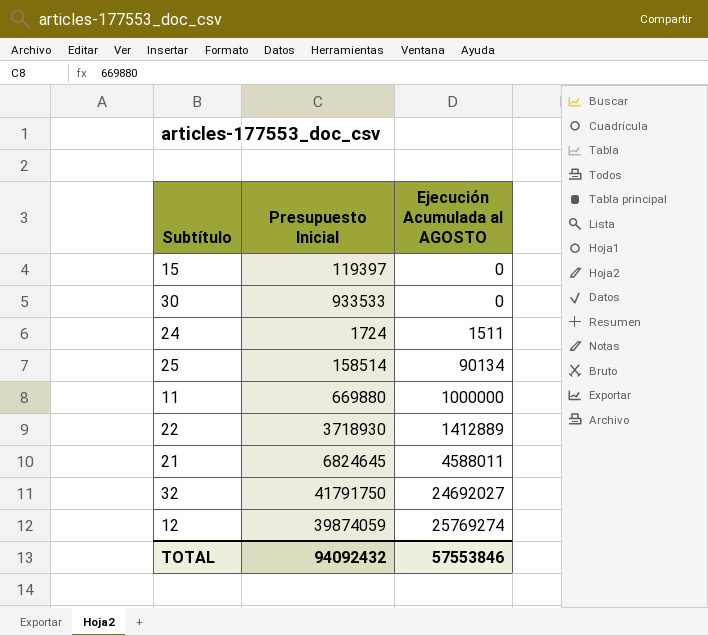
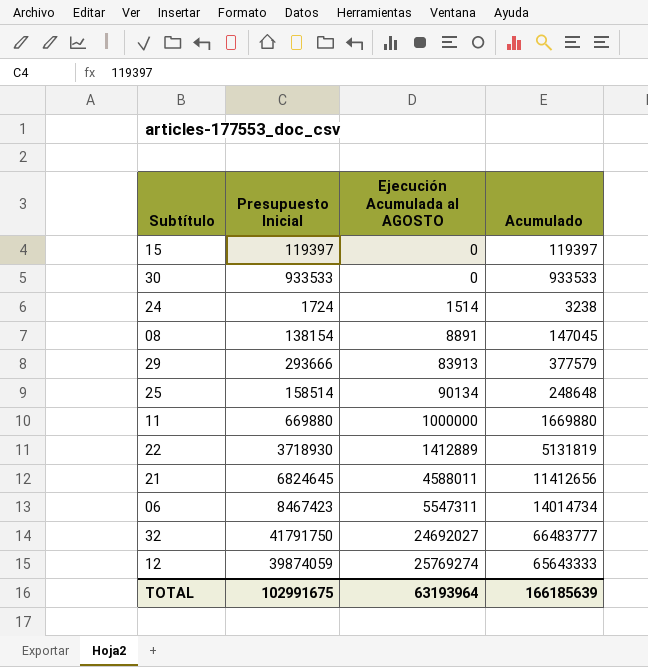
column Acumulado | formula: none -> [Presupuesto Inicial] + [Ejecución Acumulada al AGOSTO]
24 | Ejecución Acumulada al AGOSTO: 1511 -> 1514
row 08: none -> 138154 | 8891 | 147045
row 29: none -> 293666 | 83913 | 377579
row 06: none -> 8467423 | 5547311 | 14014734
TOTAL | Presupuesto Inicial: 94092432 -> 102991675
TOTAL | Ejecución Acumulada al AGOSTO: 57553846 -> 63193964

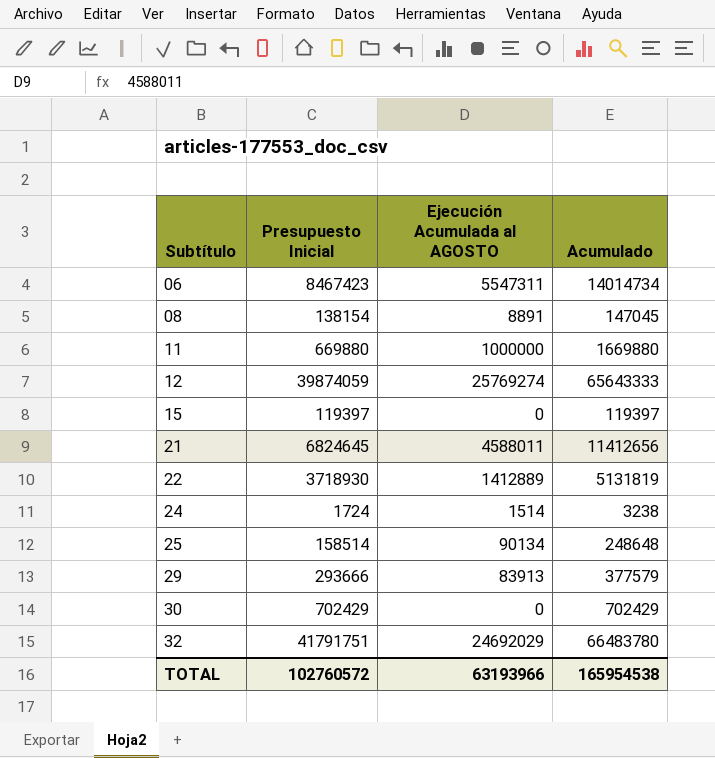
row order: Ejecución Acumulada al AGOSTO ascending -> Subtítulo ascending
30 | Presupuesto Inicial: 933533 -> 702429
30 | Acumulado: 933533 -> 702429
32 | Presupuesto Inicial: 41791750 -> 41791751
32 | Ejecución Acumulada al AGOSTO: 24692027 -> 24692029
32 | Acumulado: 66483777 -> 66483780
TOTAL | Presupuesto Inicial: 102991675 -> 102760572
TOTAL | Ejecución Acumulada al AGOSTO: 63193964 -> 63193966
TOTAL | Acumulado: 166185639 -> 165954538

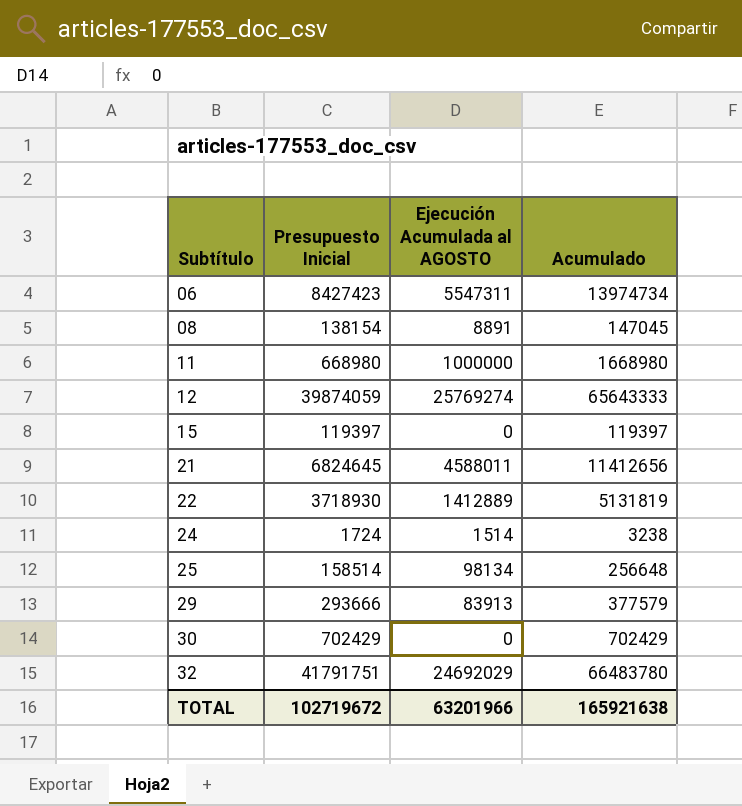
06 | Presupuesto Inicial: 8467423 -> 8427423
06 | Acumulado: 14014734 -> 13974734
11 | Presupuesto Inicial: 669880 -> 668980
11 | Acumulado: 1669880 -> 1668980
25 | Ejecución Acumulada al AGOSTO: 90134 -> 98134
25 | Acumulado: 248648 -> 256648
TOTAL | Presupuesto Inicial: 102760572 -> 102719672
TOTAL | Ejecución Acumulada al AGOSTO: 63193966 -> 63201966
TOTAL | Acumulado: 165954538 -> 165921638

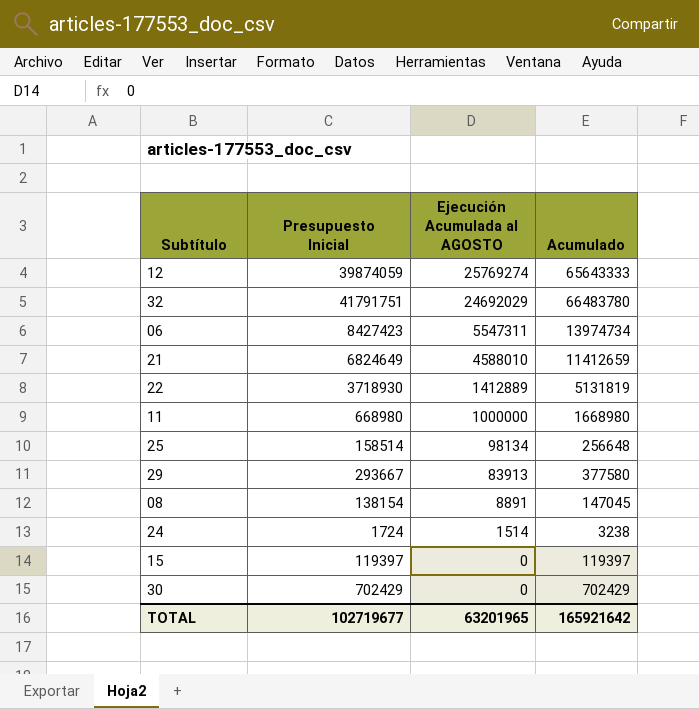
row order: Subtítulo ascending -> Ejecución Acumulada al AGOSTO descending
21 | Presupuesto Inicial: 6824645 -> 6824649
21 | Ejecución Acumulada al AGOSTO: 4588011 -> 4588010
21 | Acumulado: 11412656 -> 11412659
29 | Presupuesto Inicial: 293666 -> 293667
29 | Acumulado: 377579 -> 377580
TOTAL | Presupuesto Inicial: 102719672 -> 102719677
TOTAL | Ejecución Acumulada al AGOSTO: 63201966 -> 63201965
TOTAL | Acumulado: 165921638 -> 165921642

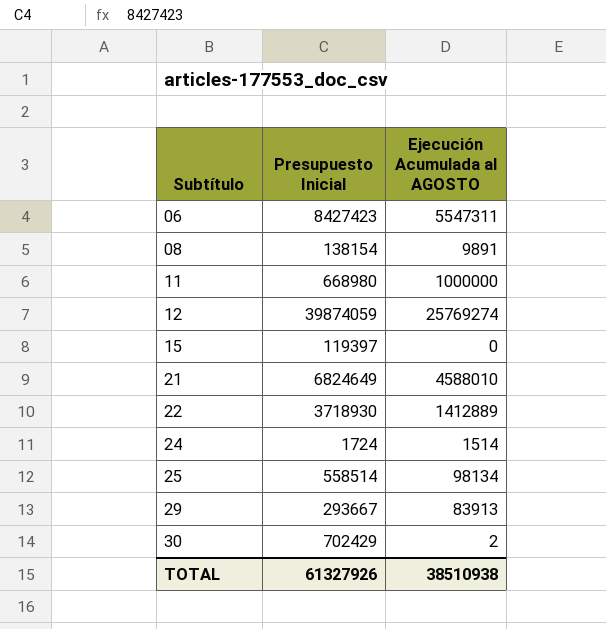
row order: Ejecución Acumulada al AGOSTO descending -> Subtítulo ascending
column Acumulado | formula: [Presupuesto Inicial] + [Ejecución Acumulada al AGOSTO] -> none
row 32: 41791751 | 24692029 | 66483780 -> none
08 | Ejecución Acumulada al AGOSTO: 8891 -> 9891
25 | Presupuesto Inicial: 158514 -> 558514
30 | Ejecución Acumulada al AGOSTO: 0 -> 2
TOTAL | Presupuesto Inicial: 102719677 -> 61327926
TOTAL | Ejecución Acumulada al AGOSTO: 63201965 -> 38510938

